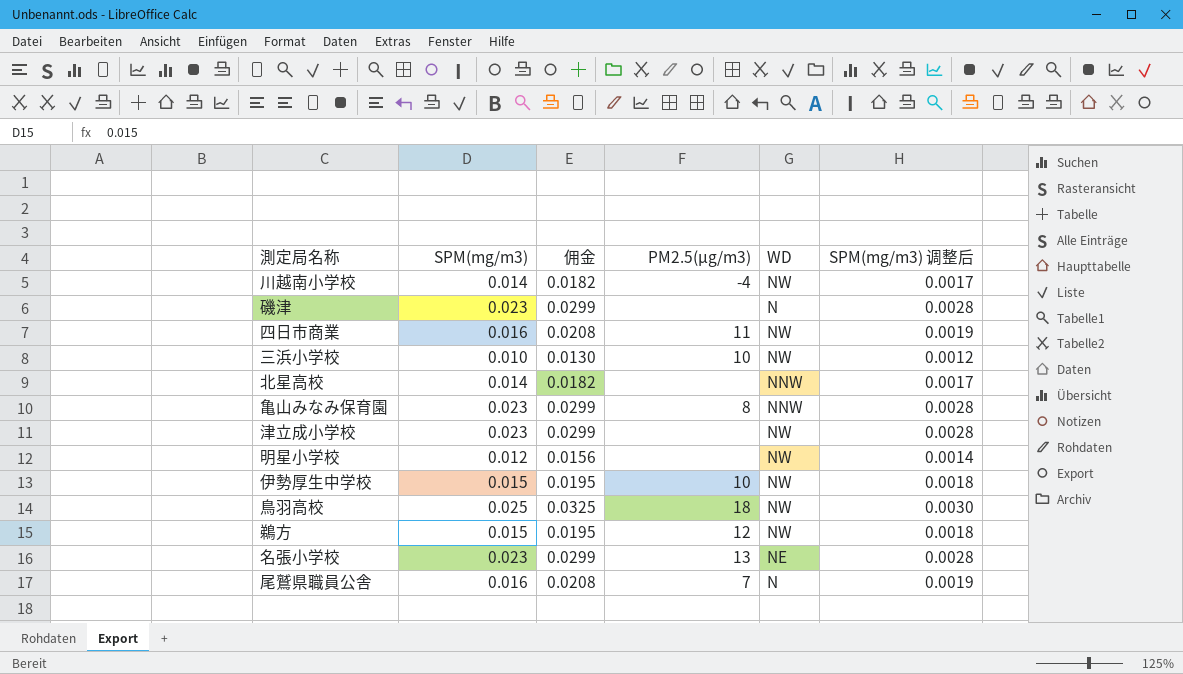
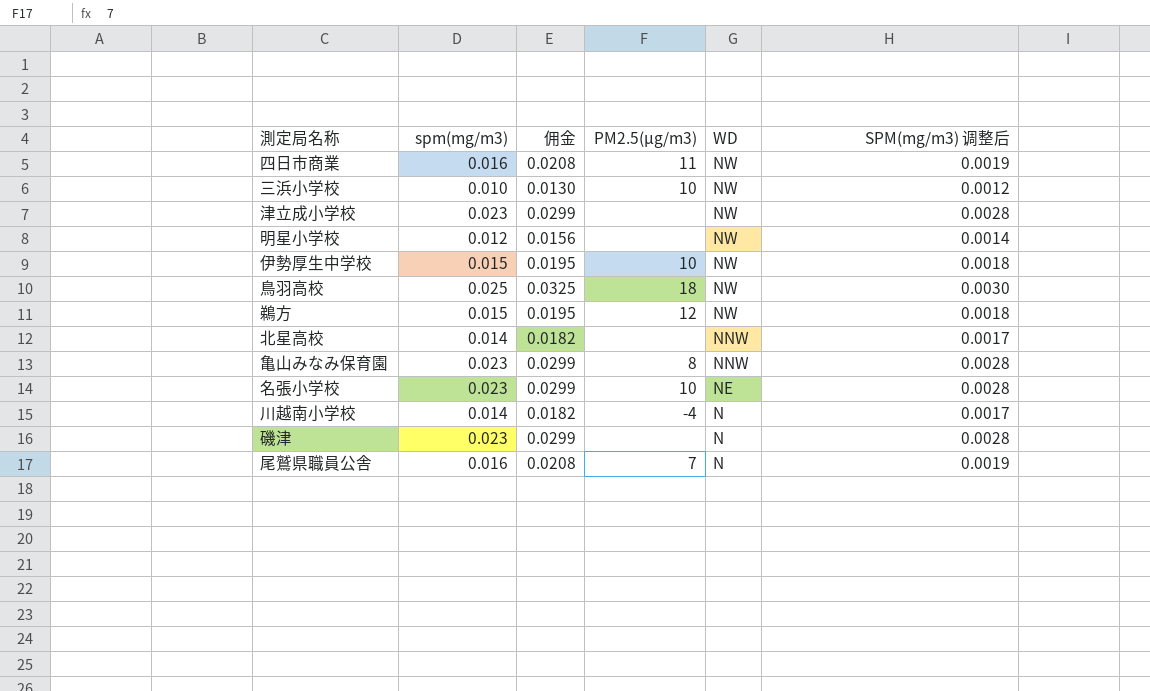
row order: none -> WD descending
column name: SPM(mg/m3) -> spm(mg/m3)
名張小学校 | PM2.5(μg/m3): 13 -> 10
川越南小学校 | WD: NW -> N

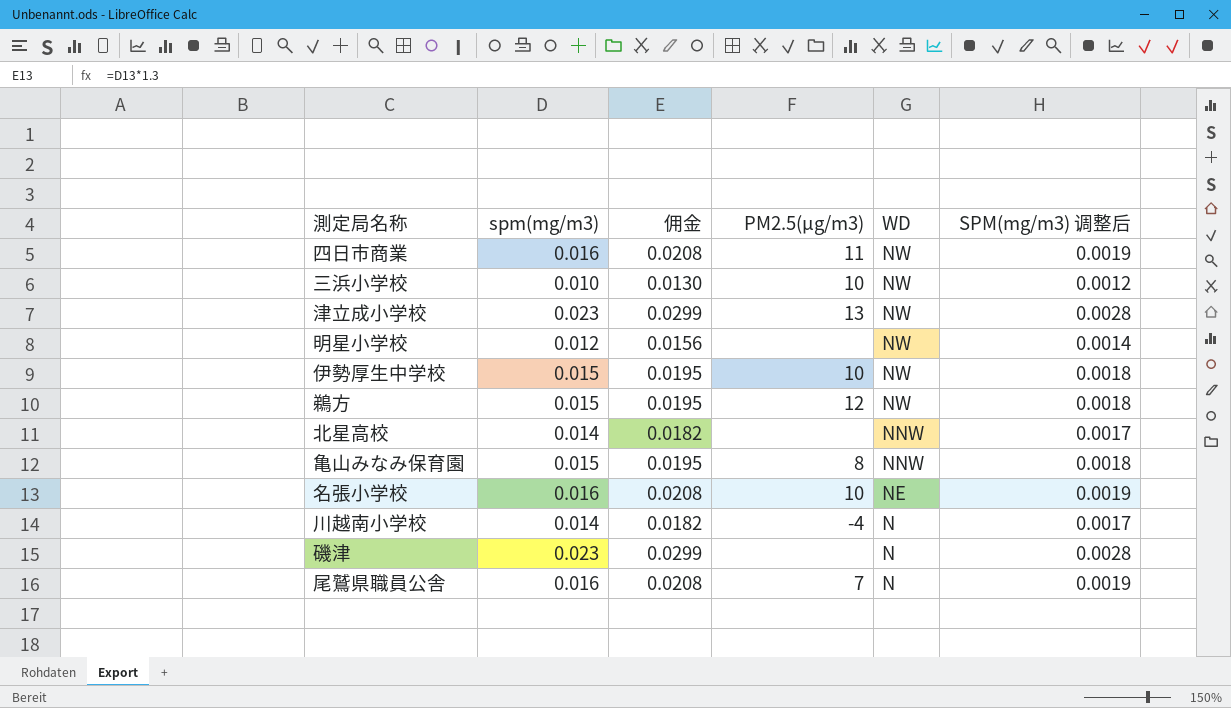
row 鳥羽高校: 0.025 | 0.0325 | 18 | NW | 0.0030 -> none
津立成小学校 | PM2.5(μg/m3): none -> 13
亀山みなみ保育園 | spm(mg/m3): 0.023 -> 0.015
亀山みなみ保育園 | 佣金: 0.0299 -> 0.0195
亀山みなみ保育園 | SPM(mg/m3) 调整后: 0.0028 -> 0.0018
名張小学校 | spm(mg/m3): 0.023 -> 0.016
名張小学校 | 佣金: 0.0299 -> 0.0208
名張小学校 | SPM(mg/m3) 调整后: 0.0028 -> 0.0019

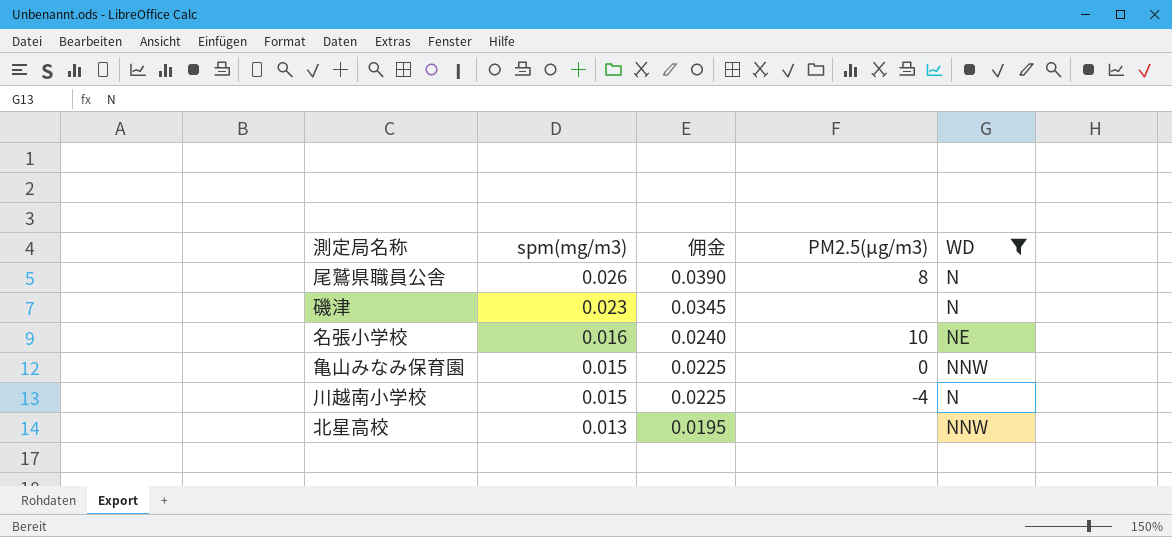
filter: none -> WD != NW
row order: WD descending -> spm(mg/m3) descending
column SPM(mg/m3) 调整后 | formula: [spm(mg/m3)] * 0.12 -> none
column 佣金 | formula: [spm(mg/m3)] * 1.3 -> [spm(mg/m3)] * 1.5
尾鷲県職員公舎 | spm(mg/m3): 0.016 -> 0.026
尾鷲県職員公舎 | PM2.5(μg/m3): 7 -> 8
亀山みなみ保育園 | PM2.5(μg/m3): 8 -> 0
川越南小学校 | spm(mg/m3): 0.014 -> 0.015
北星高校 | spm(mg/m3): 0.014 -> 0.013

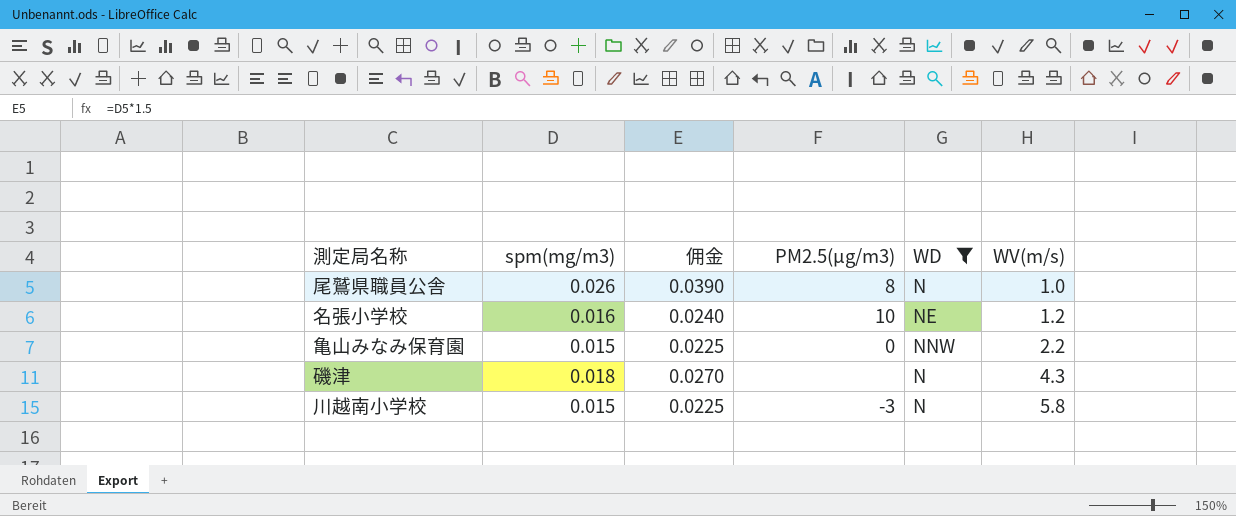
row order: spm(mg/m3) descending -> WV(m/s) ascending
column WV(m/s) | position: none -> 6
row 北星高校: 0.013 | 0.0195 | none | NNW -> none
磯津 | spm(mg/m3): 0.023 -> 0.018
磯津 | 佣金: 0.0345 -> 0.0270
川越南小学校 | PM2.5(μg/m3): -4 -> -3

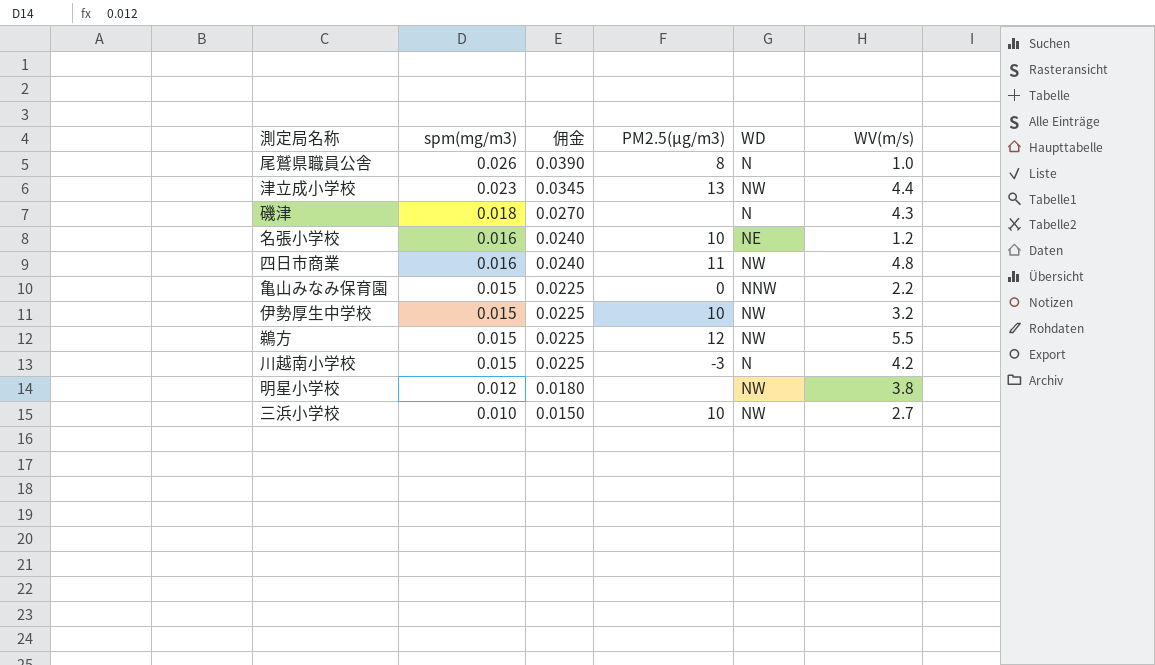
filter: WD != NW -> none
row order: WV(m/s) ascending -> spm(mg/m3) descending
川越南小学校 | WV(m/s): 5.8 -> 4.2

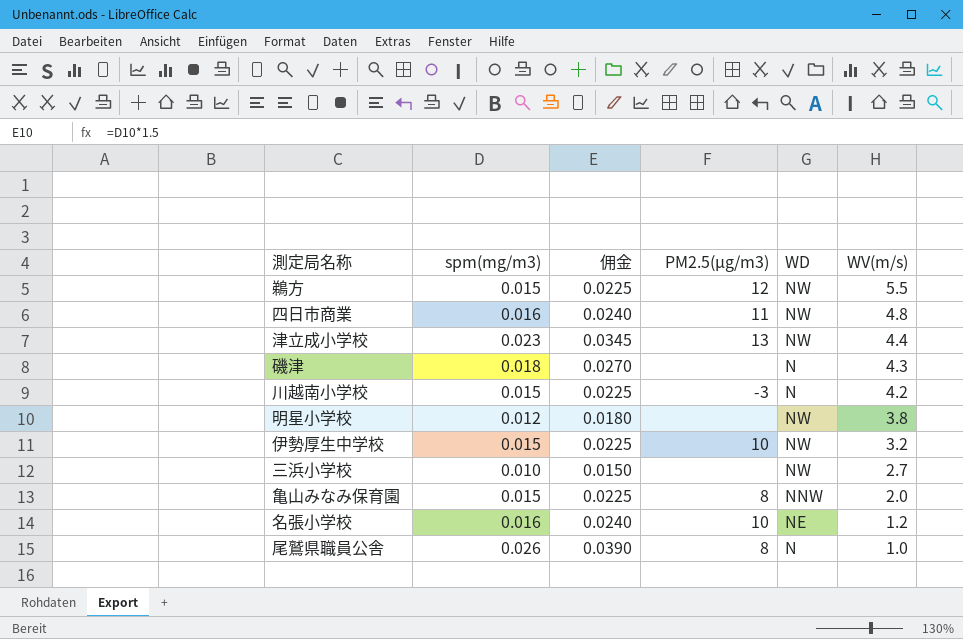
row order: spm(mg/m3) descending -> WV(m/s) descending
三浜小学校 | PM2.5(μg/m3): 10 -> none
亀山みなみ保育園 | PM2.5(μg/m3): 0 -> 8
亀山みなみ保育園 | WV(m/s): 2.2 -> 2.0

